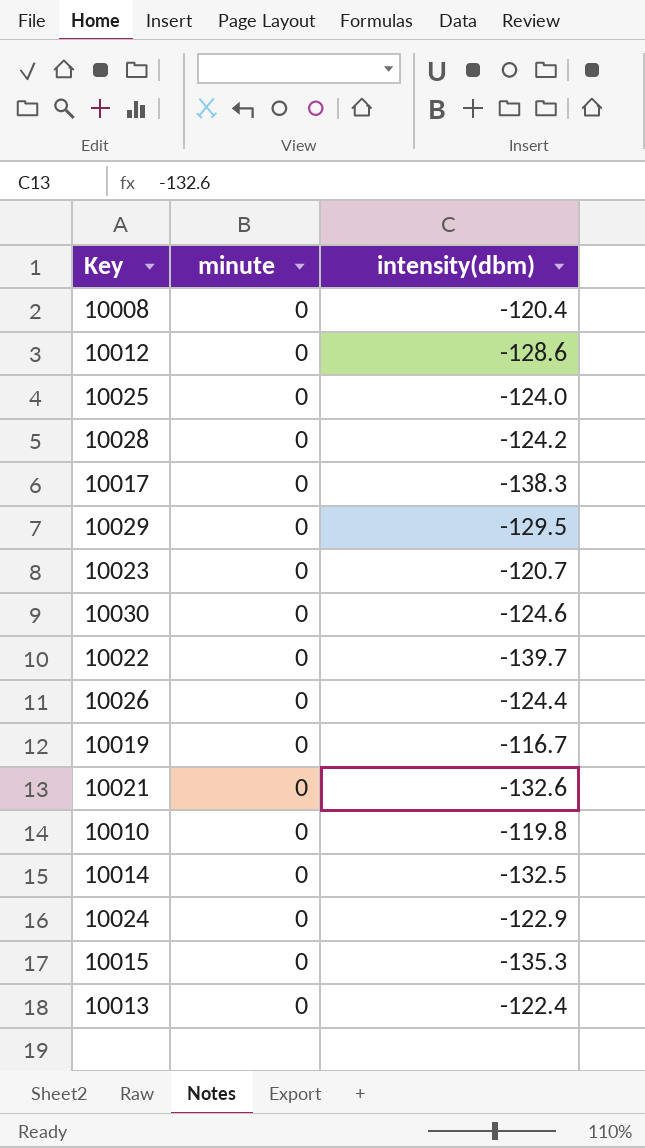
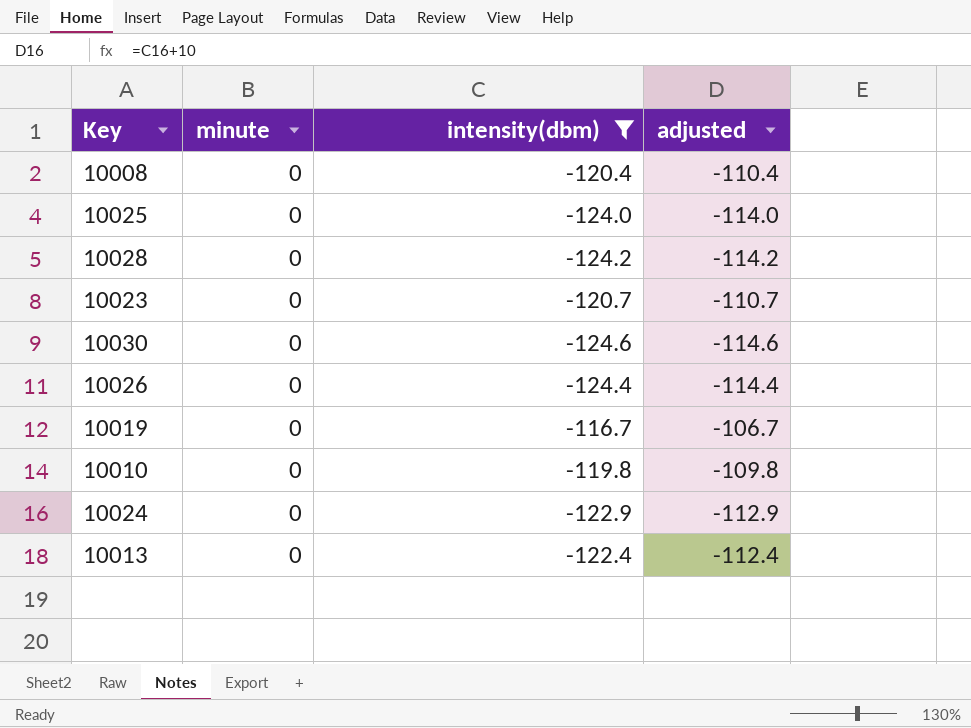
filter: none -> intensity(dbm) >= -124.6
column adjusted | formula: none -> [intensity(dbm)] + 10

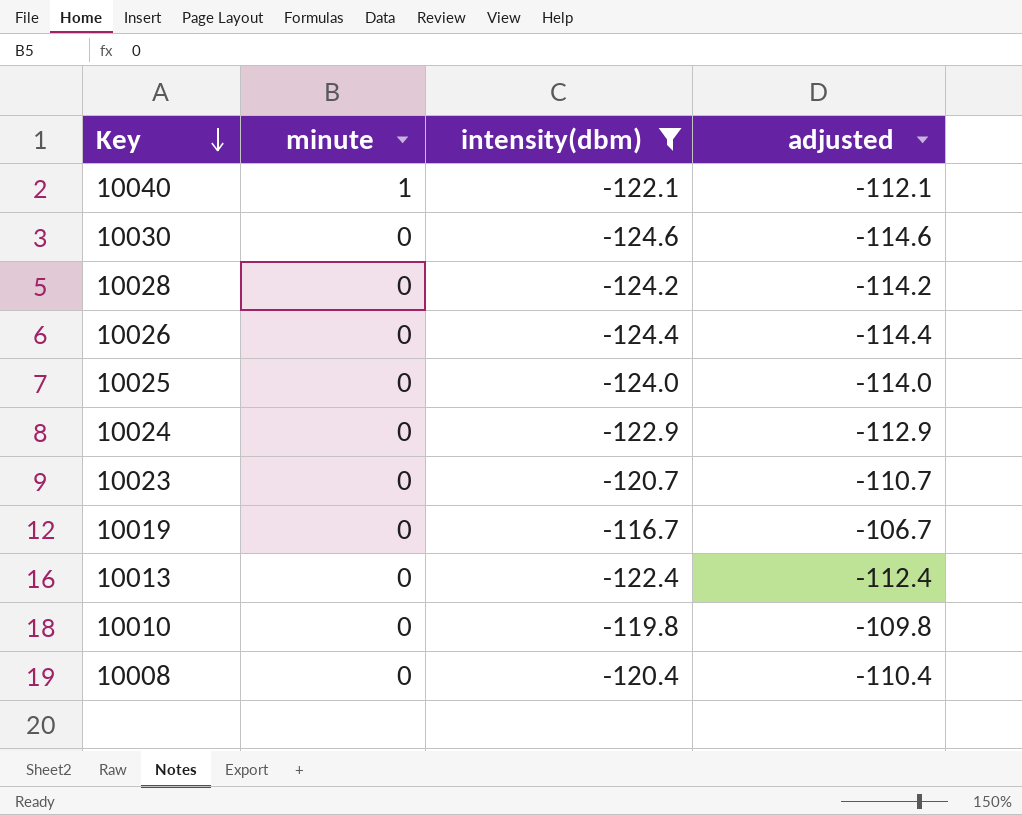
row order: none -> Key descending
row 10040: none -> 1 | -122.1 | -112.1

